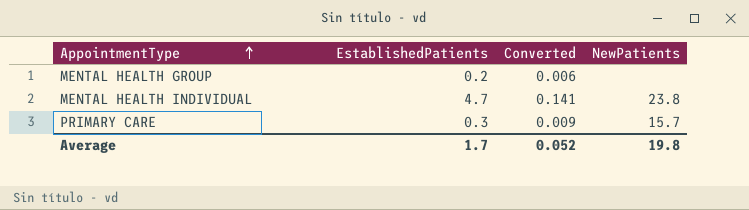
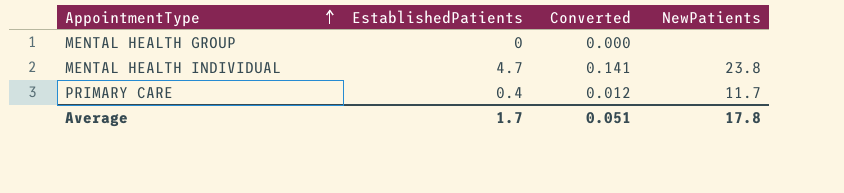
MENTAL HEALTH GROUP | EstablishedPatients: 0.2 -> 0
MENTAL HEALTH GROUP | Converted: 0.006 -> 0.000
PRIMARY CARE | EstablishedPatients: 0.3 -> 0.4
PRIMARY CARE | Converted: 0.009 -> 0.012
PRIMARY CARE | NewPatients: 15.7 -> 11.7
Average | Converted: 0.052 -> 0.051
Average | NewPatients: 19.8 -> 17.8

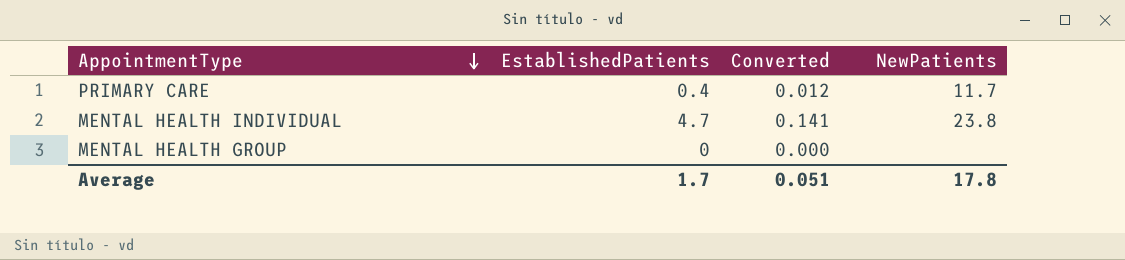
row order: AppointmentType ascending -> AppointmentType descending

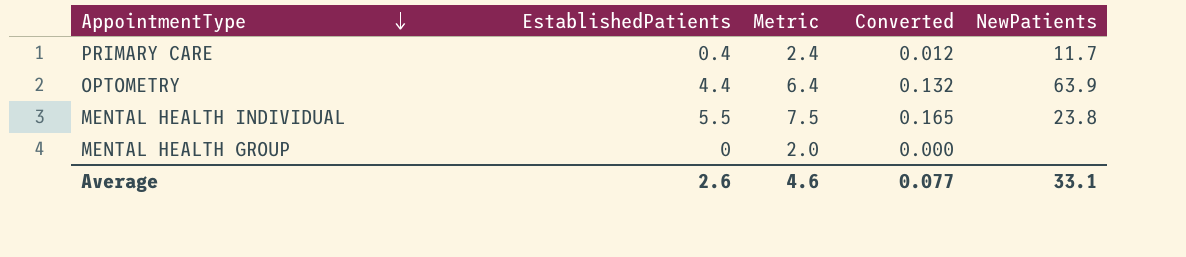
column Metric | formula: none -> [EstablishedPatients] + 2
row OPTOMETRY: none -> 4.4 | 6.4 | 0.132 | 63.9
MENTAL HEALTH INDIVIDUAL | EstablishedPatients: 4.7 -> 5.5
MENTAL HEALTH INDIVIDUAL | Converted: 0.141 -> 0.165
Average | EstablishedPatients: 1.7 -> 2.6
Average | Converted: 0.051 -> 0.077
Average | NewPatients: 17.8 -> 33.1

